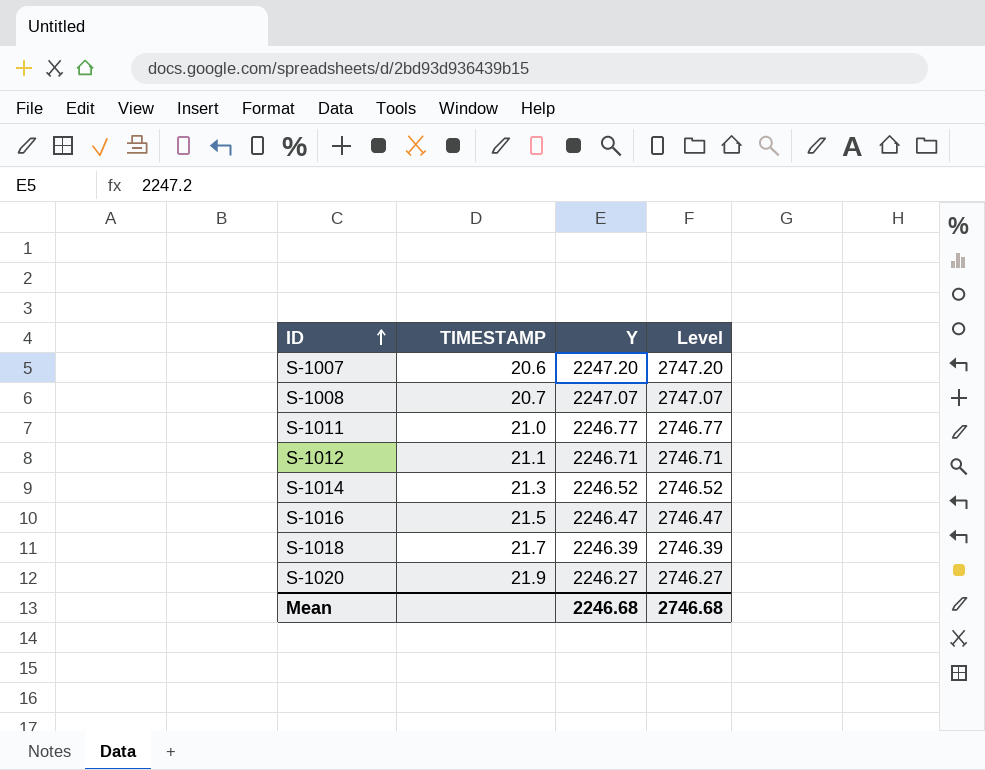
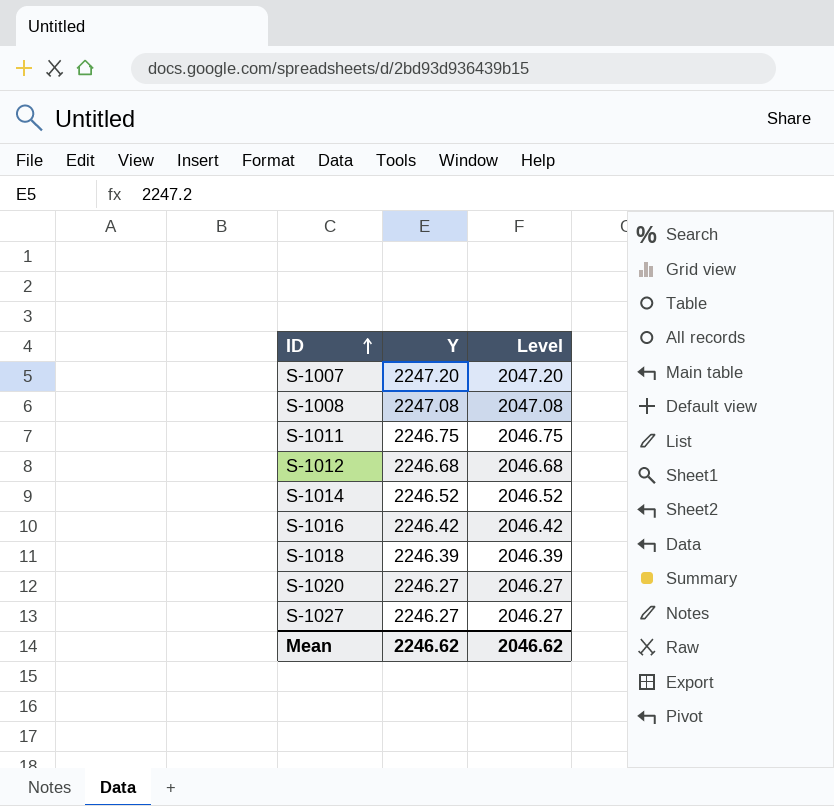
column TIMESTAMP | position: 2 -> none
column Level | formula: [Y] + 500 -> [Y] - 200
S-1008 | Y: 2247.07 -> 2247.08
S-1011 | Y: 2246.77 -> 2246.75
S-1012 | Y: 2246.71 -> 2246.68
S-1016 | Y: 2246.47 -> 2246.42
row S-1027: none -> 2246.27 | 2046.27
Mean | Y: 2246.68 -> 2246.62
Mean | Level: 2746.68 -> 2046.62

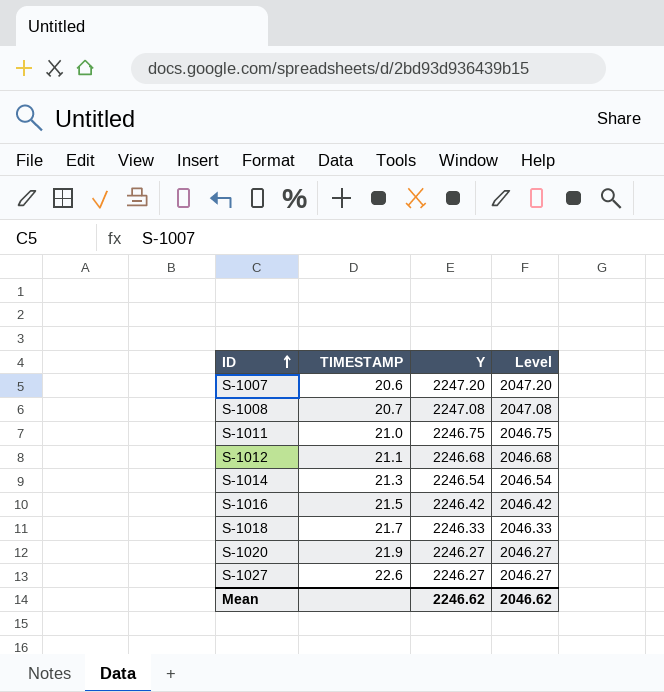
column TIMESTAMP | position: none -> 2
S-1014 | Y: 2246.52 -> 2246.54
S-1014 | Level: 2046.52 -> 2046.54
S-1018 | Y: 2246.39 -> 2246.33
S-1018 | Level: 2046.39 -> 2046.33

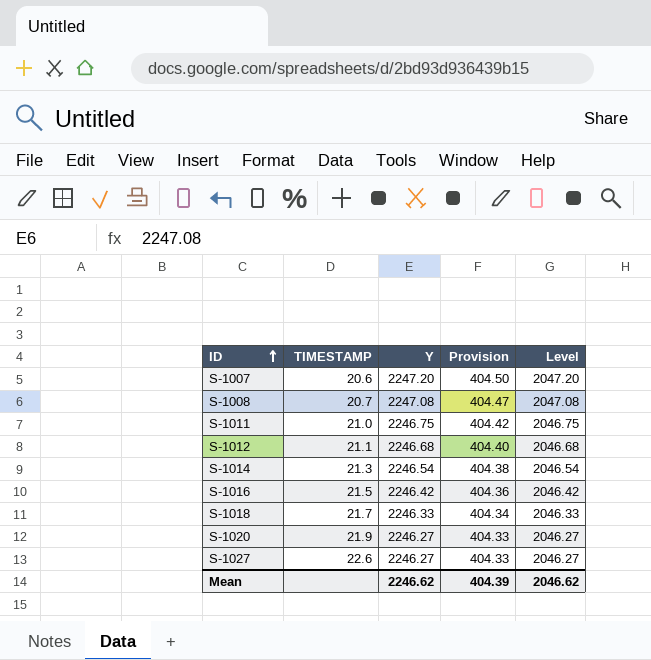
column Provision | formula: none -> [Y] * 0.18

